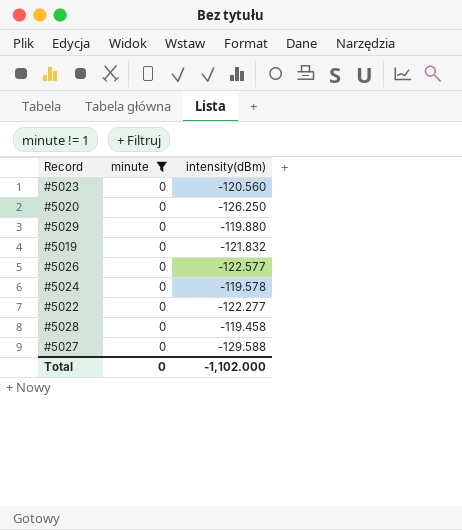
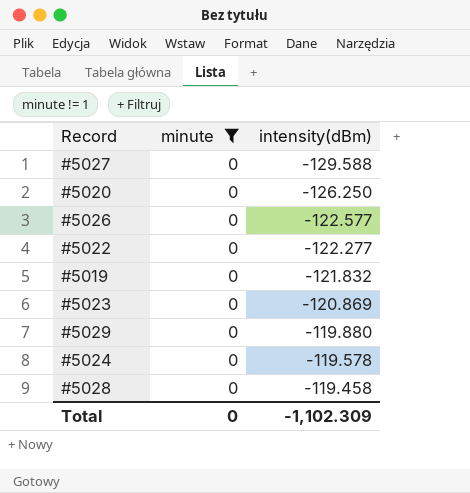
row order: none -> intensity(dBm) ascending
#5023 | intensity(dBm): -120.560 -> -120.869
Total | intensity(dBm): -1,102.000 -> -1,102.309

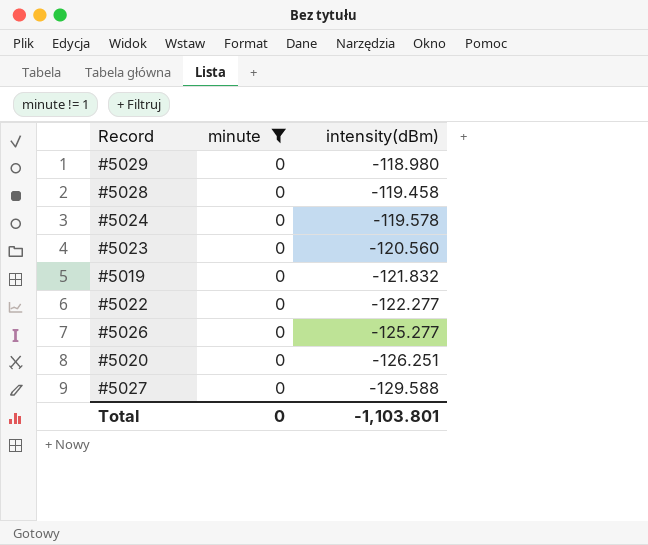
row order: intensity(dBm) ascending -> intensity(dBm) descending
#5029 | intensity(dBm): -119.880 -> -118.980
#5023 | intensity(dBm): -120.869 -> -120.560
#5026 | intensity(dBm): -122.577 -> -125.277
#5020 | intensity(dBm): -126.250 -> -126.251
Total | intensity(dBm): -1,102.309 -> -1,103.801

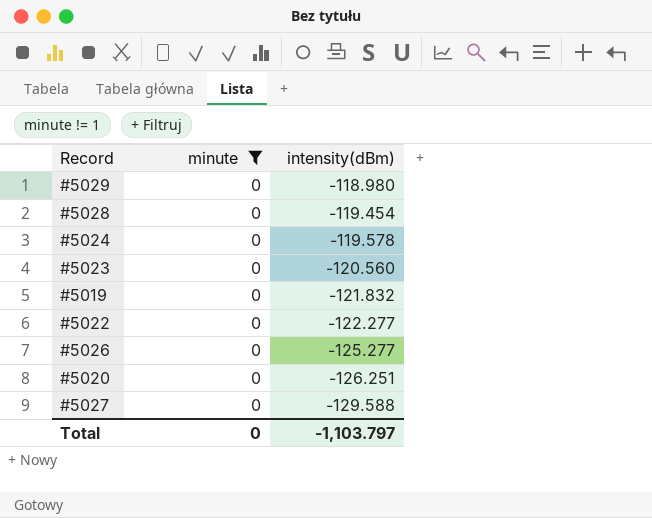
#5028 | intensity(dBm): -119.458 -> -119.454
Total | intensity(dBm): -1,103.801 -> -1,103.797

